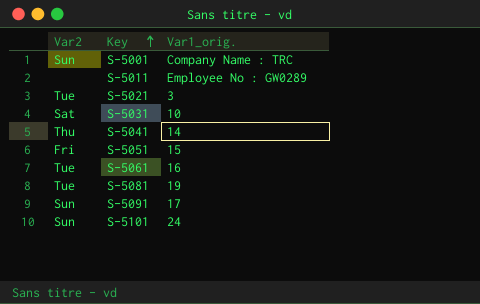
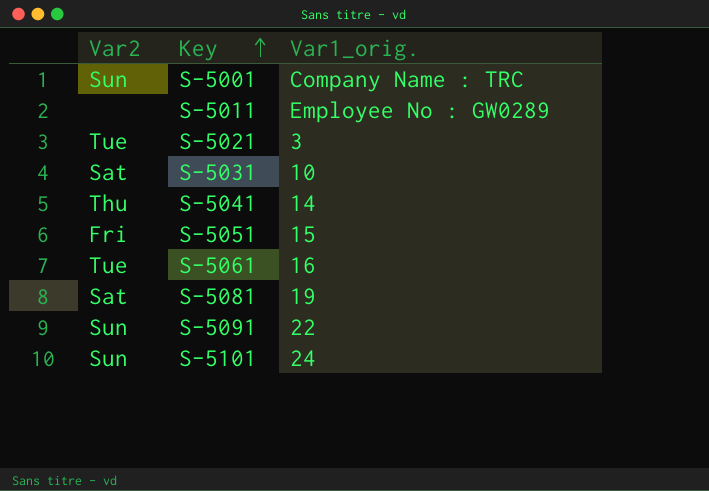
S-5081 | Var2: Tue -> Sat
S-5091 | Var1_orig.: 17 -> 22

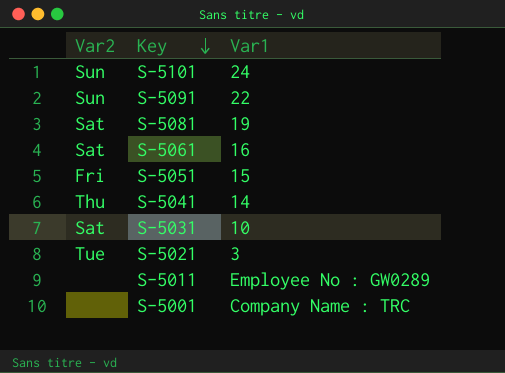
row order: Key ascending -> Key descending
column name: Var1_orig. -> Var1
S-5061 | Var2: Tue -> Sat
S-5001 | Var2: Sun -> none

